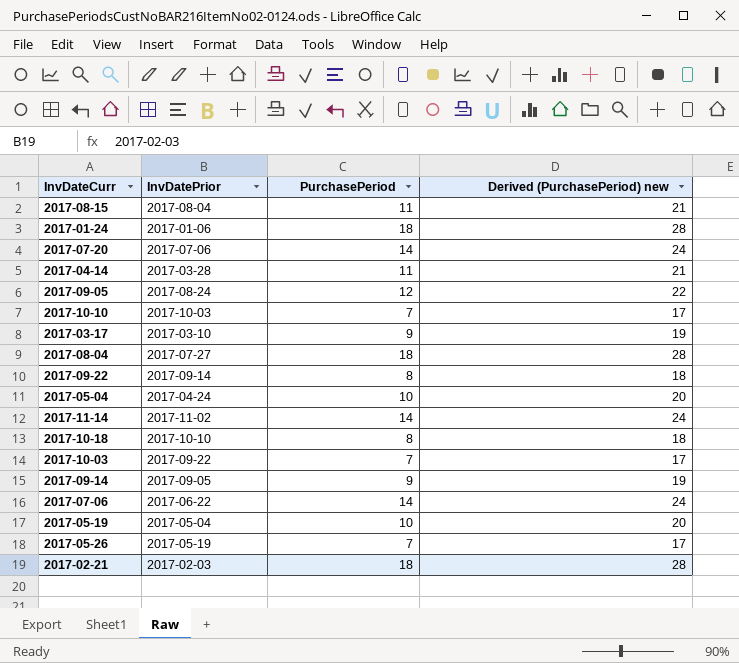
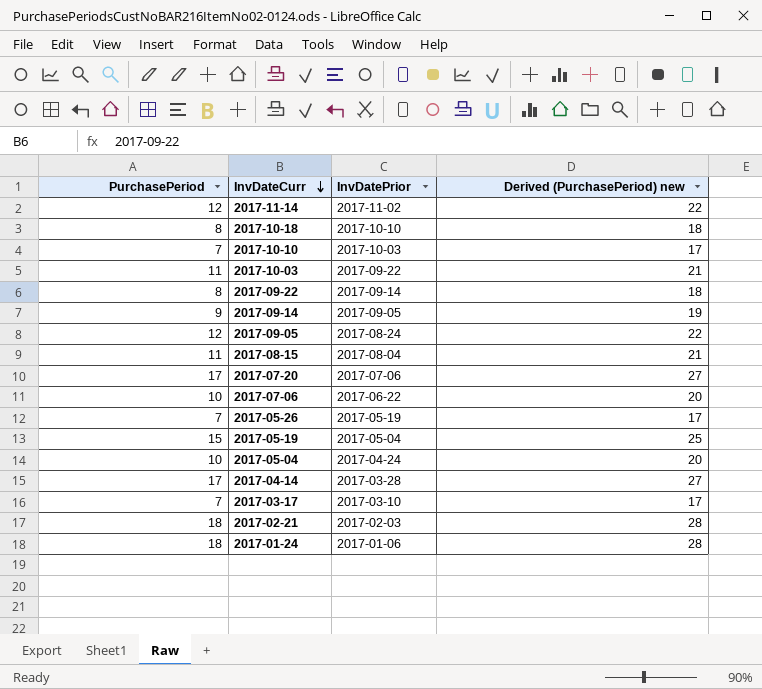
row order: none -> InvDateCurr descending
column PurchasePeriod | position: 3 -> 1
row 2017-08-04: 2017-07-27 | 18 | 28 -> none
2017-11-14 | PurchasePeriod: 14 -> 12
2017-11-14 | Derived (PurchasePeriod) new: 24 -> 22
2017-10-03 | PurchasePeriod: 7 -> 11
2017-10-03 | Derived (PurchasePeriod) new: 17 -> 21
2017-07-20 | PurchasePeriod: 14 -> 17
2017-07-20 | Derived (PurchasePeriod) new: 24 -> 27
2017-07-06 | PurchasePeriod: 14 -> 10
2017-07-06 | Derived (PurchasePeriod) new: 24 -> 20
2017-05-19 | PurchasePeriod: 10 -> 15
2017-05-19 | Derived (PurchasePeriod) new: 20 -> 25
2017-04-14 | PurchasePeriod: 11 -> 17
2017-04-14 | Derived (PurchasePeriod) new: 21 -> 27
2017-03-17 | PurchasePeriod: 9 -> 7
2017-03-17 | Derived (PurchasePeriod) new: 19 -> 17

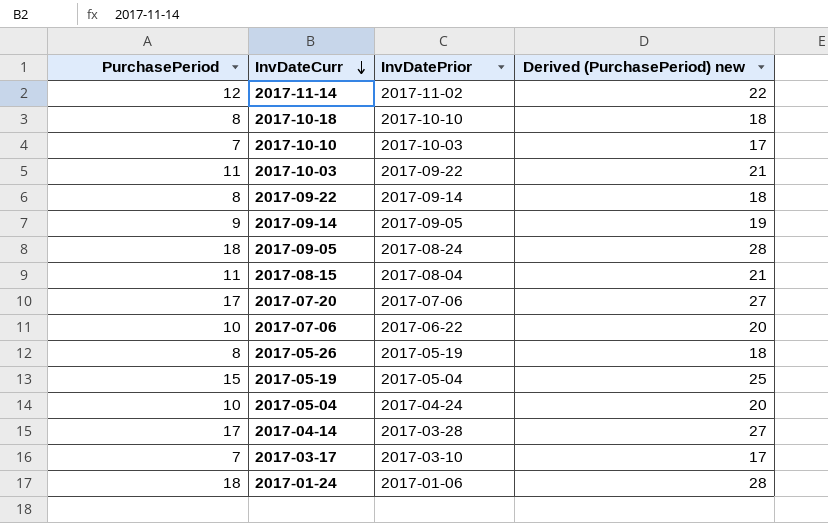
row 2017-02-21: 18 | 2017-02-03 | 28 -> none
2017-09-05 | PurchasePeriod: 12 -> 18
2017-09-05 | Derived (PurchasePeriod) new: 22 -> 28
2017-05-26 | PurchasePeriod: 7 -> 8
2017-05-26 | Derived (PurchasePeriod) new: 17 -> 18

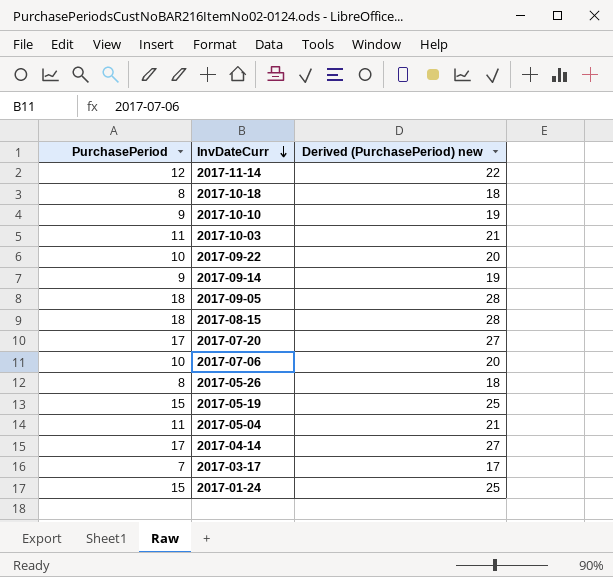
column InvDatePrior | position: 3 -> none
2017-10-10 | PurchasePeriod: 7 -> 9
2017-10-10 | Derived (PurchasePeriod) new: 17 -> 19
2017-09-22 | PurchasePeriod: 8 -> 10
2017-09-22 | Derived (PurchasePeriod) new: 18 -> 20
2017-08-15 | PurchasePeriod: 11 -> 18
2017-08-15 | Derived (PurchasePeriod) new: 21 -> 28
2017-05-04 | PurchasePeriod: 10 -> 11
2017-05-04 | Derived (PurchasePeriod) new: 20 -> 21
2017-01-24 | PurchasePeriod: 18 -> 15
2017-01-24 | Derived (PurchasePeriod) new: 28 -> 25

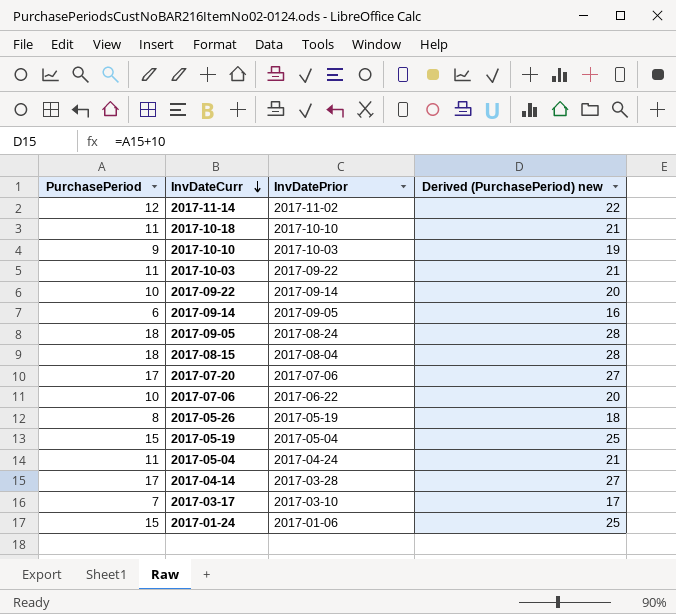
column InvDatePrior | position: none -> 3
2017-10-18 | PurchasePeriod: 8 -> 11
2017-10-18 | Derived (PurchasePeriod) new: 18 -> 21
2017-09-14 | PurchasePeriod: 9 -> 6
2017-09-14 | Derived (PurchasePeriod) new: 19 -> 16

